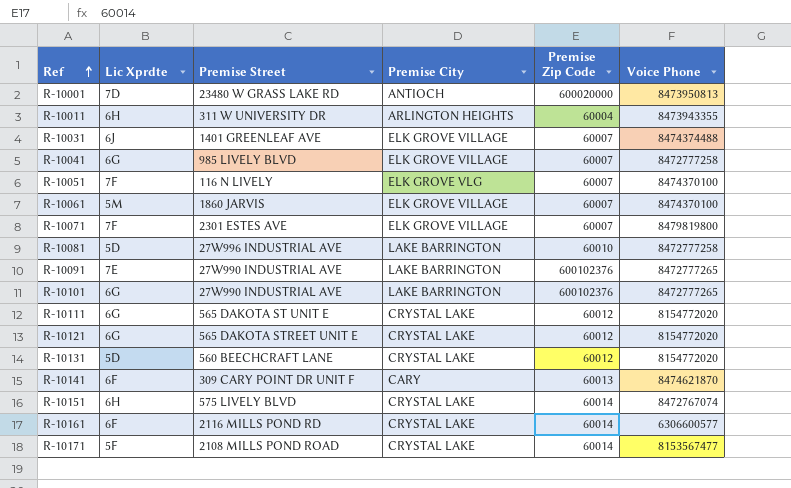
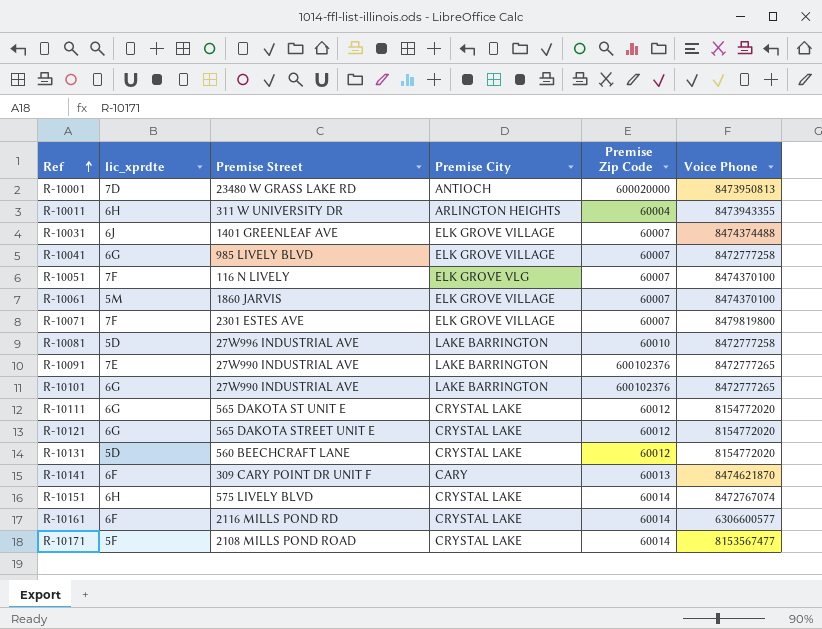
column name: Lic Xprdte -> lic_xprdte

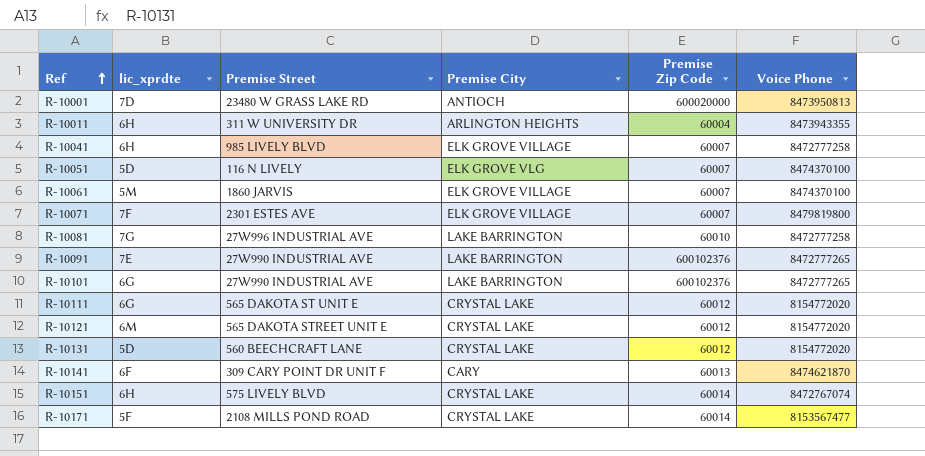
row R-10031: 6J | 1401 GREENLEAF AVE | ELK GROVE VILLAGE | 60007 | 8474374488 -> none
row R-10161: 6F | 2116 MILLS POND RD | CRYSTAL LAKE | 60014 | 6306600577 -> none
R-10041 | lic_xprdte: 6G -> 6H
R-10051 | lic_xprdte: 7F -> 5D
R-10081 | lic_xprdte: 5D -> 7G
R-10121 | lic_xprdte: 6G -> 6M

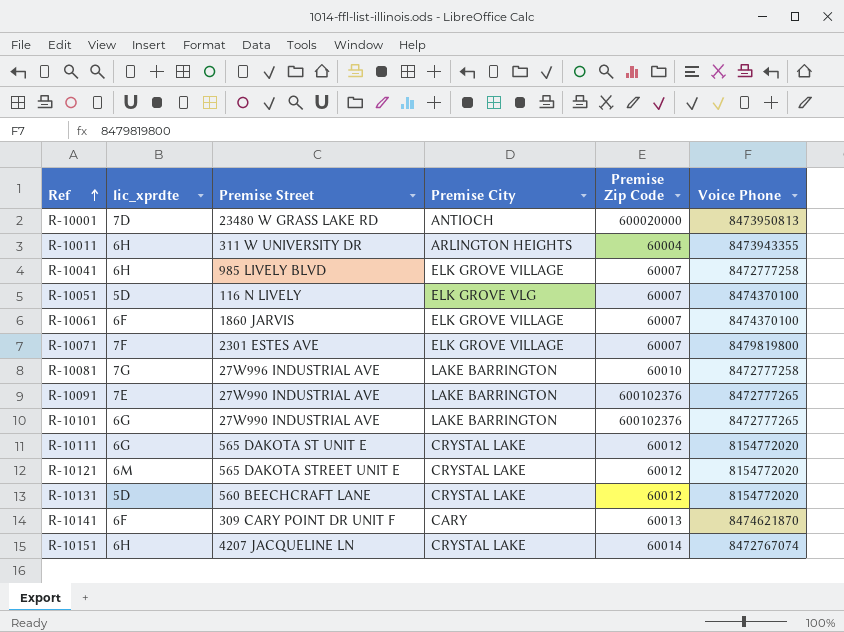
row R-10171: 5F | 2108 MILLS POND ROAD | CRYSTAL LAKE | 60014 | 8153567477 -> none
R-10061 | lic_xprdte: 5M -> 6F
R-10151 | Premise Street: 575 LIVELY BLVD -> 4207 JACQUELINE LN

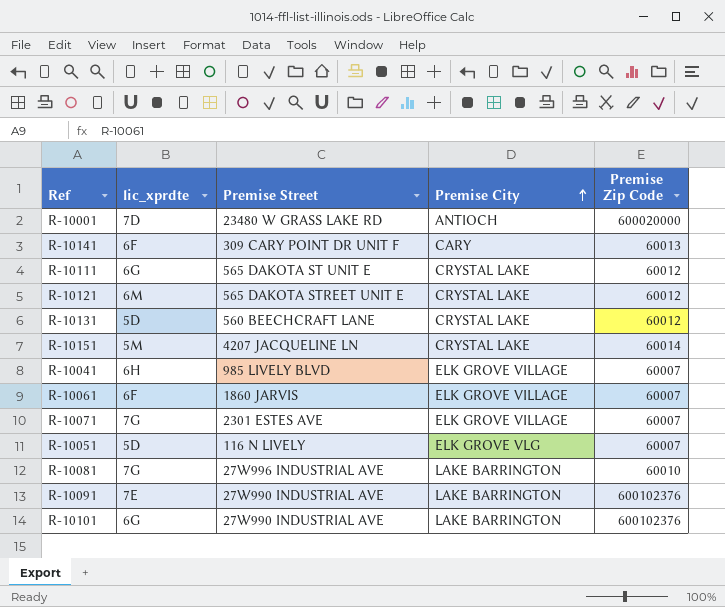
row order: Ref ascending -> Premise City ascending
column Voice Phone | position: 6 -> none
row R-10011: 6H | 311 W UNIVERSITY DR | ARLINGTON HEIGHTS | 60004 | 8473943355 -> none
R-10151 | lic_xprdte: 6H -> 5M
R-10071 | lic_xprdte: 7F -> 7G

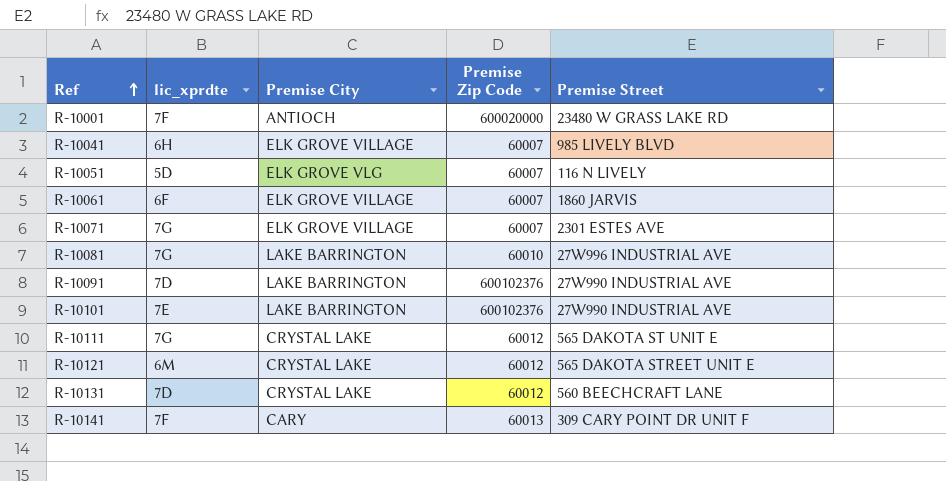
row order: Premise City ascending -> Ref ascending
column Premise Street | position: 3 -> 5
row R-10151: 5M | 4207 JACQUELINE LN | CRYSTAL LAKE | 60014 -> none
R-10001 | lic_xprdte: 7D -> 7F
R-10091 | lic_xprdte: 7E -> 7D
R-10101 | lic_xprdte: 6G -> 7E
R-10111 | lic_xprdte: 6G -> 7G
R-10131 | lic_xprdte: 5D -> 7D
R-10141 | lic_xprdte: 6F -> 7F

